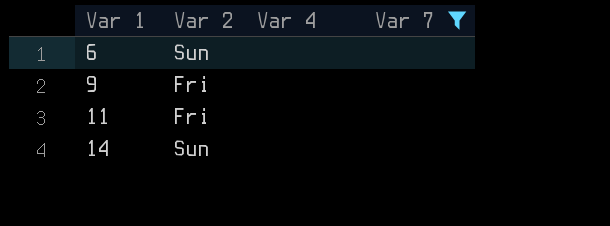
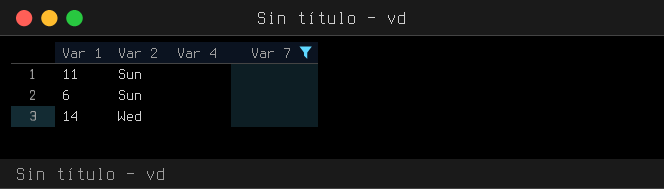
row order: Var 1 ascending -> Var 2 ascending
row 9: Fri | none | none -> none
11 | Var 2: Fri -> Sun
14 | Var 2: Sun -> Wed

